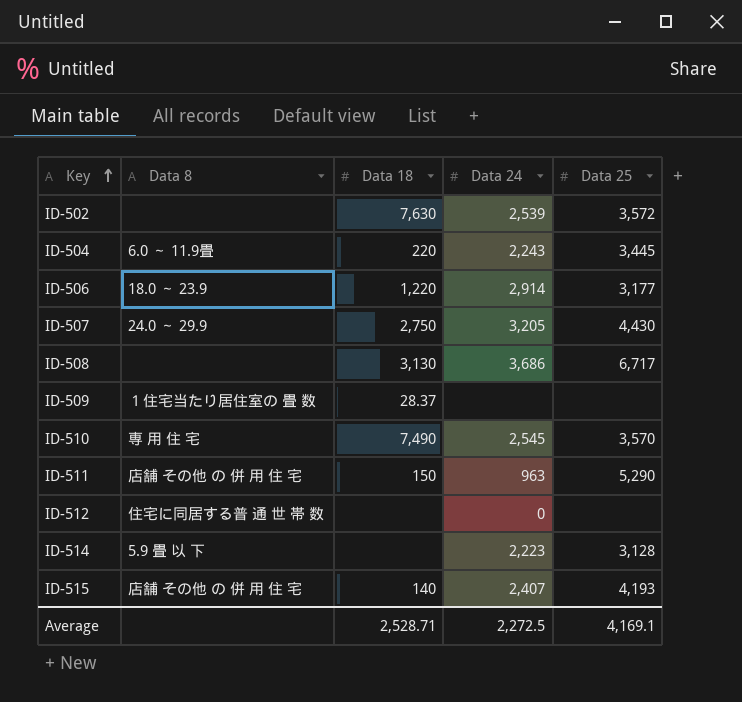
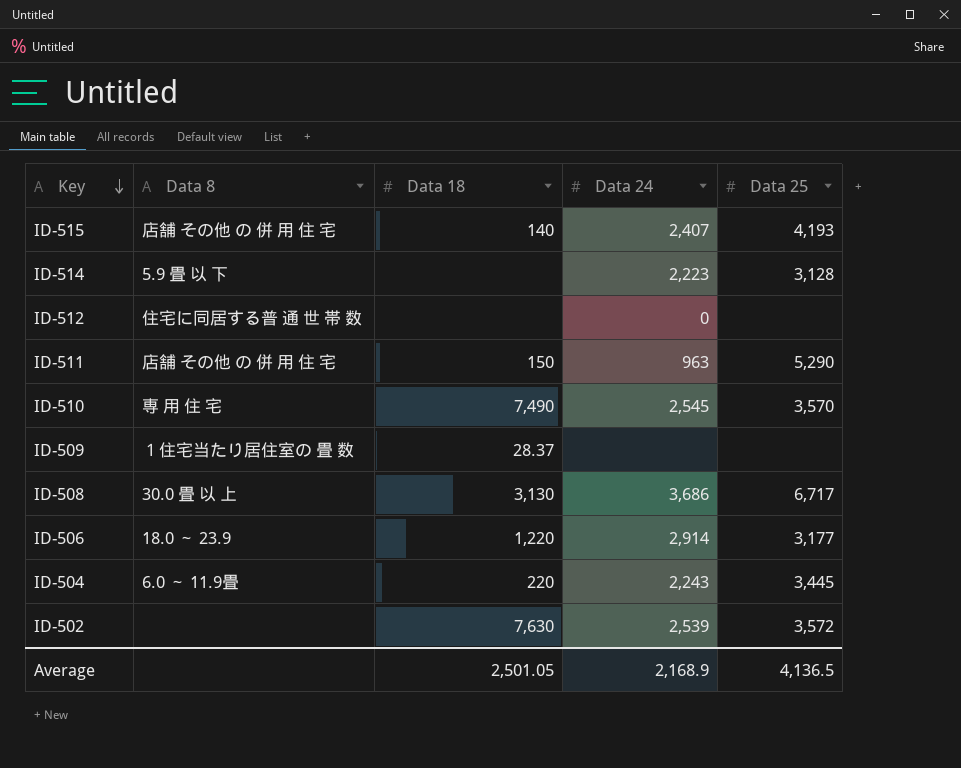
row order: Key ascending -> Key descending
row ID-507: 24.0 ～ 29.9 | 2,750 | 3,205 | 4,430 -> none
ID-508 | Data 8: none -> 30.0 畳 以 上
Average | Data 18: 2,528.71 -> 2,501.05
Average | Data 24: 2,272.5 -> 2,168.9
Average | Data 25: 4,169.1 -> 4,136.5

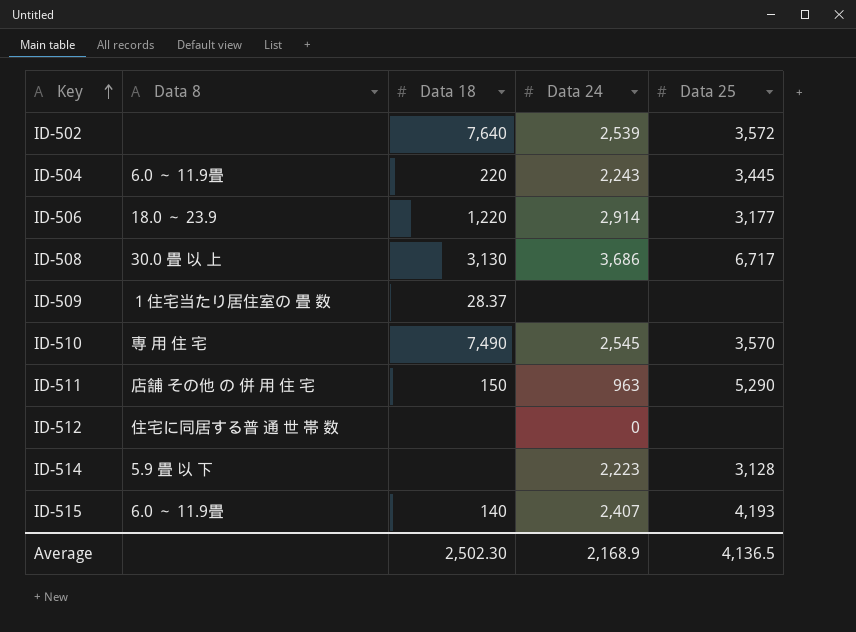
row order: Key descending -> Key ascending
ID-502 | Data 18: 7,630 -> 7,640
ID-515 | Data 8: 店舗 その他 の 併 用 住 宅 -> 6.0 ～ 11.9畳
Average | Data 18: 2,501.05 -> 2,502.30

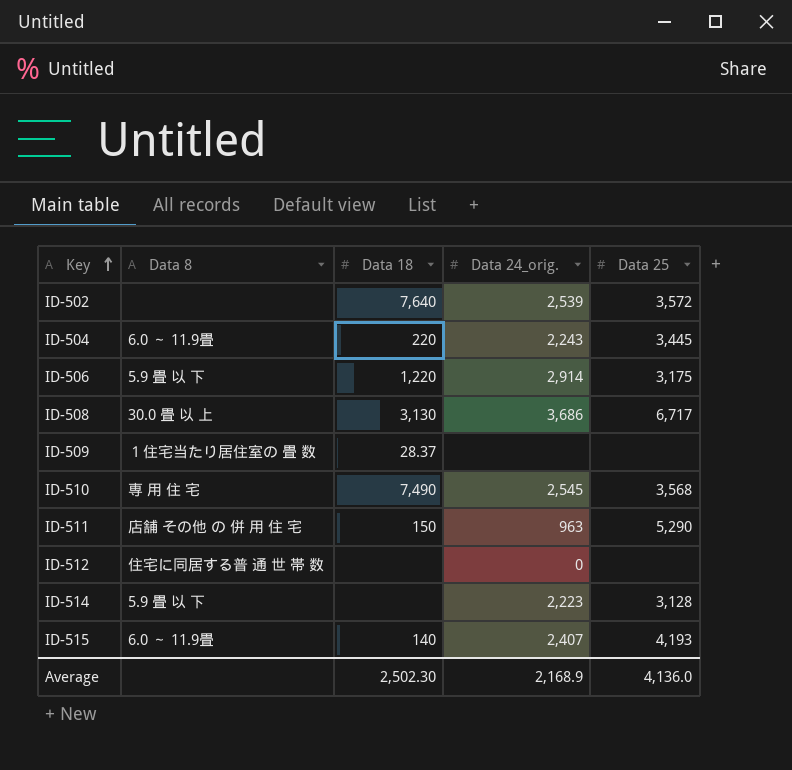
column name: Data 24 -> Data 24_orig.
ID-506 | Data 8: 18.0 ～ 23.9 -> 5.9 畳 以 下
ID-506 | Data 25: 3,177 -> 3,175
ID-510 | Data 25: 3,570 -> 3,568
Average | Data 25: 4,136.5 -> 4,136.0

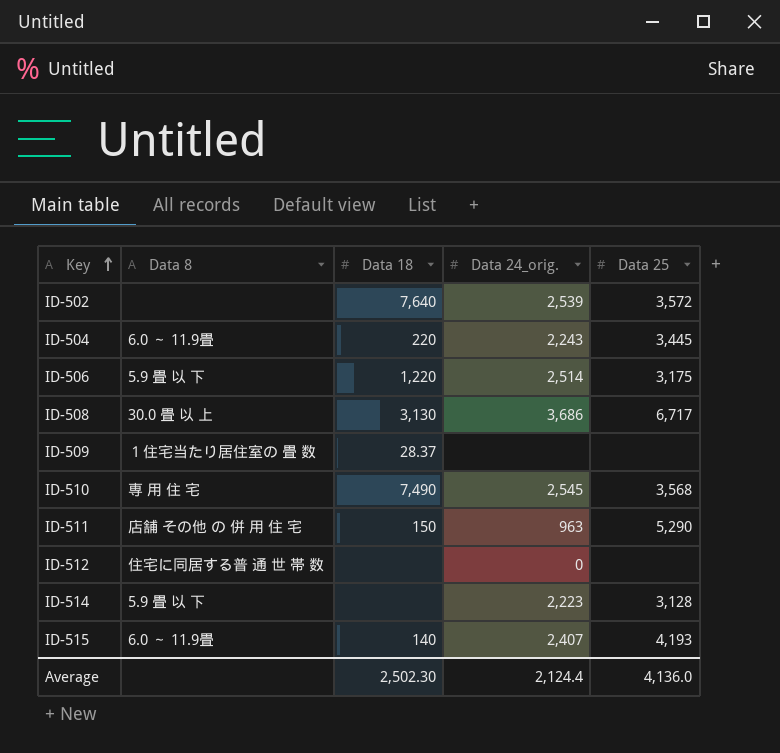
ID-506 | Data 24_orig.: 2,914 -> 2,514
Average | Data 24_orig.: 2,168.9 -> 2,124.4

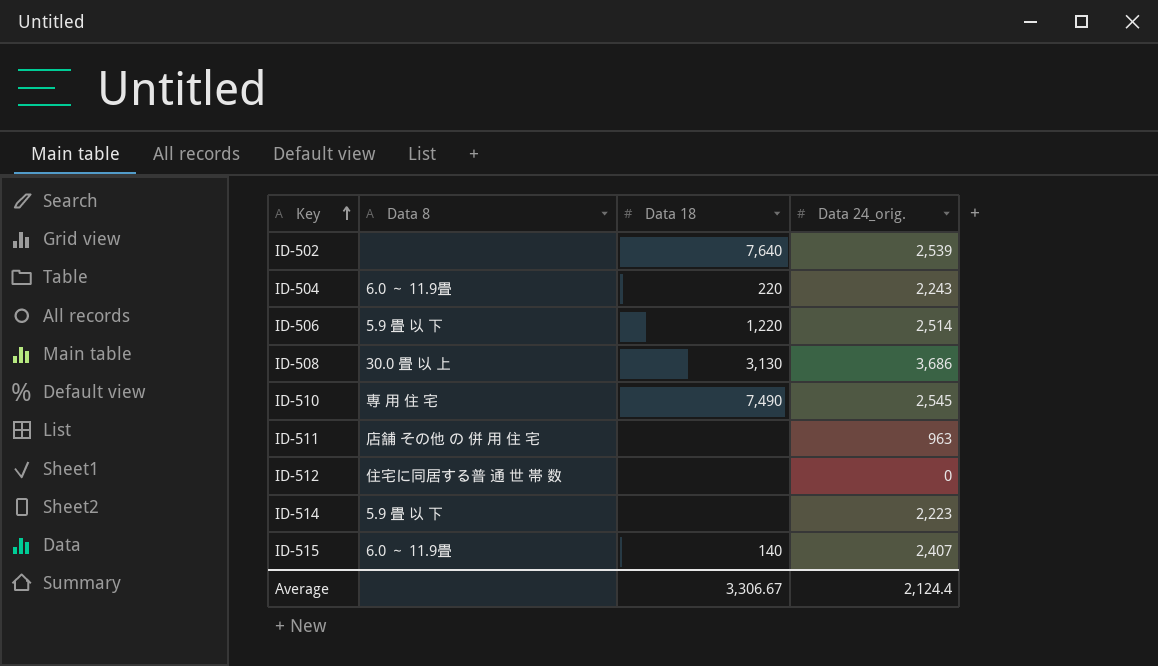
column Data 25 | position: 5 -> none
row ID-509: １住宅当たり居住室の 畳 数 | 28.37 | none | none -> none
ID-511 | Data 18: 150 -> none
Average | Data 18: 2,502.30 -> 3,306.67

